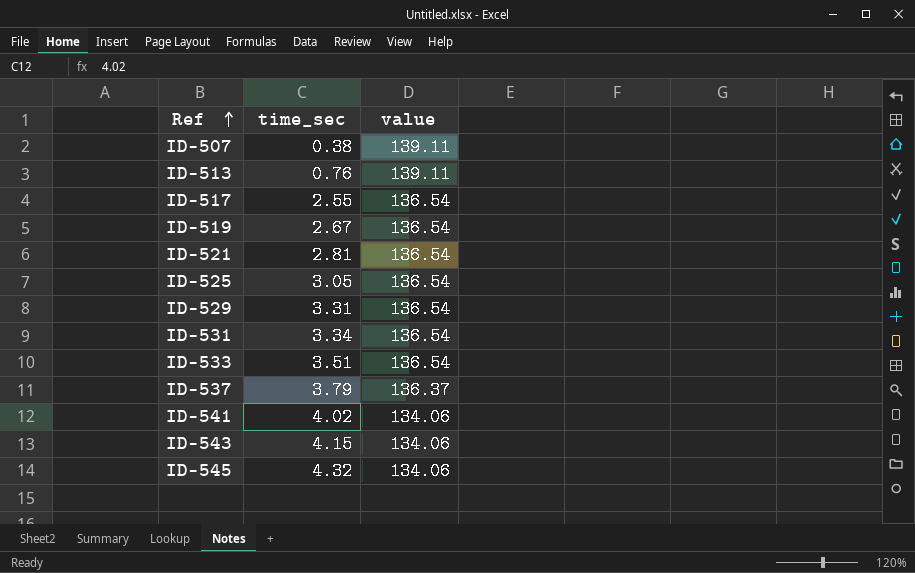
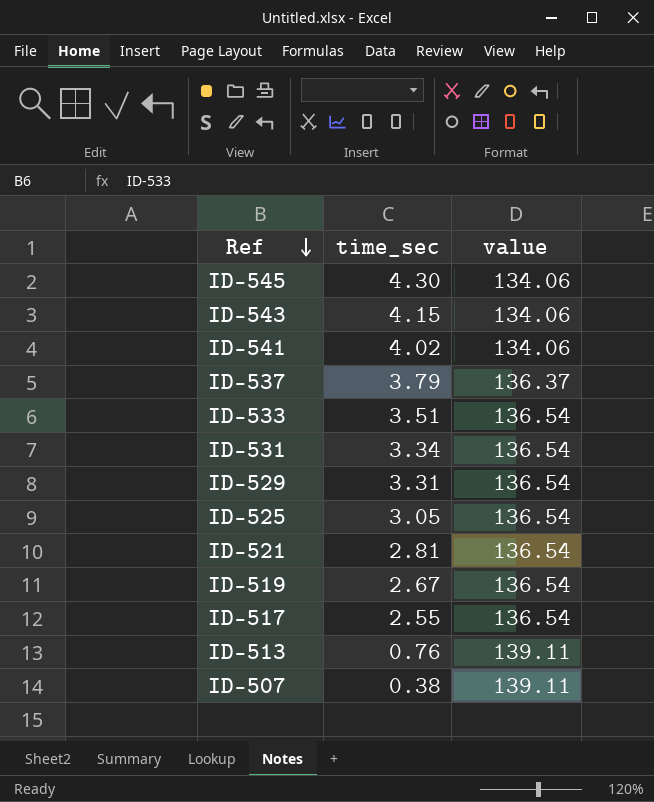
row order: Ref ascending -> Ref descending
ID-545 | time_sec: 4.32 -> 4.30

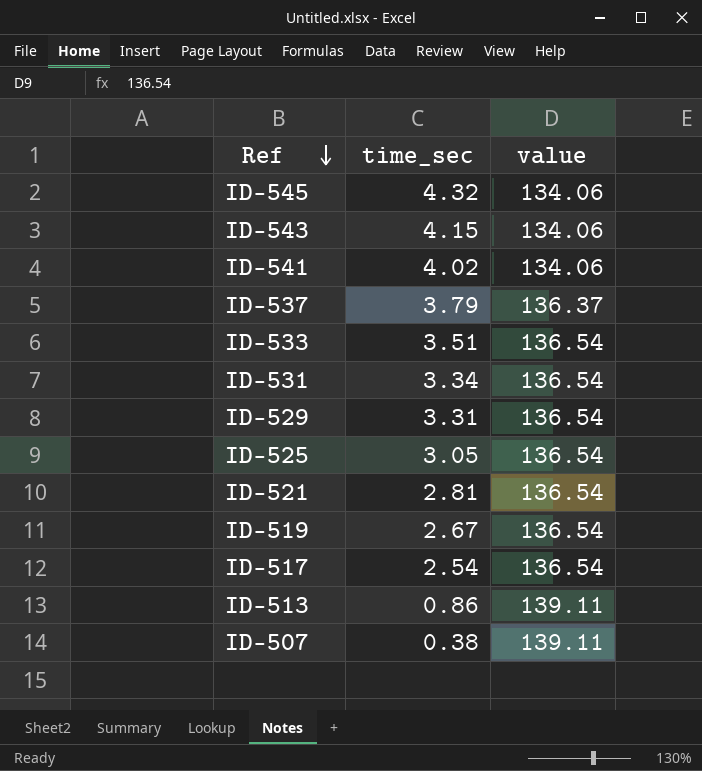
ID-545 | time_sec: 4.30 -> 4.32
ID-517 | time_sec: 2.55 -> 2.54
ID-513 | time_sec: 0.76 -> 0.86

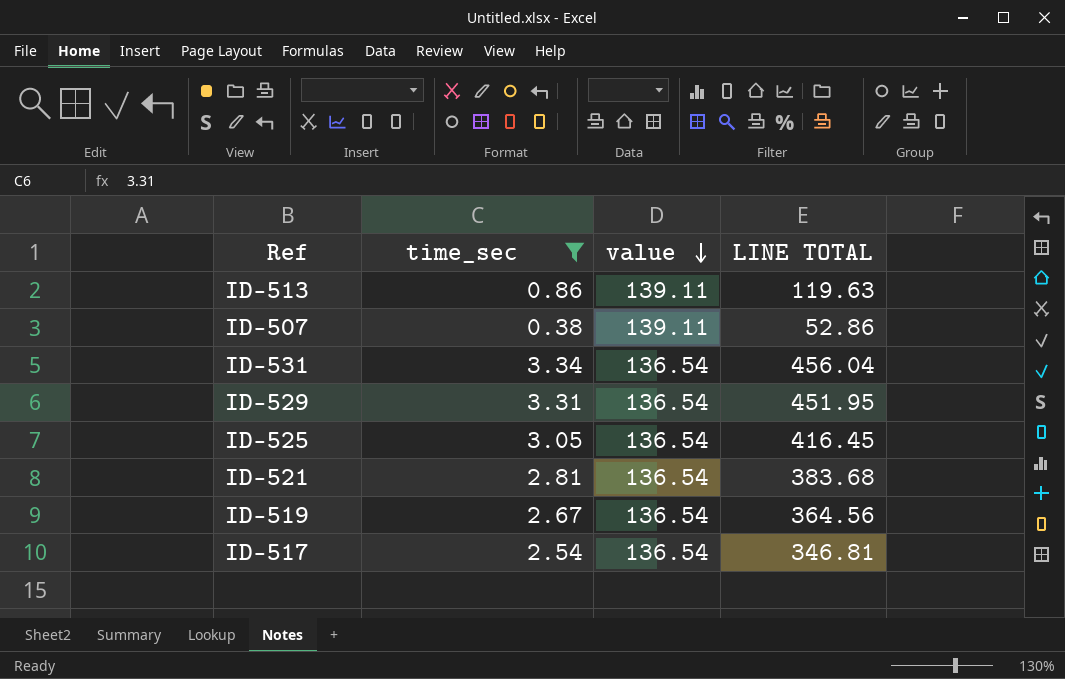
filter: none -> time_sec <= 3.34
row order: Ref descending -> value descending
column LINE TOTAL | formula: none -> [time_sec] * [value]

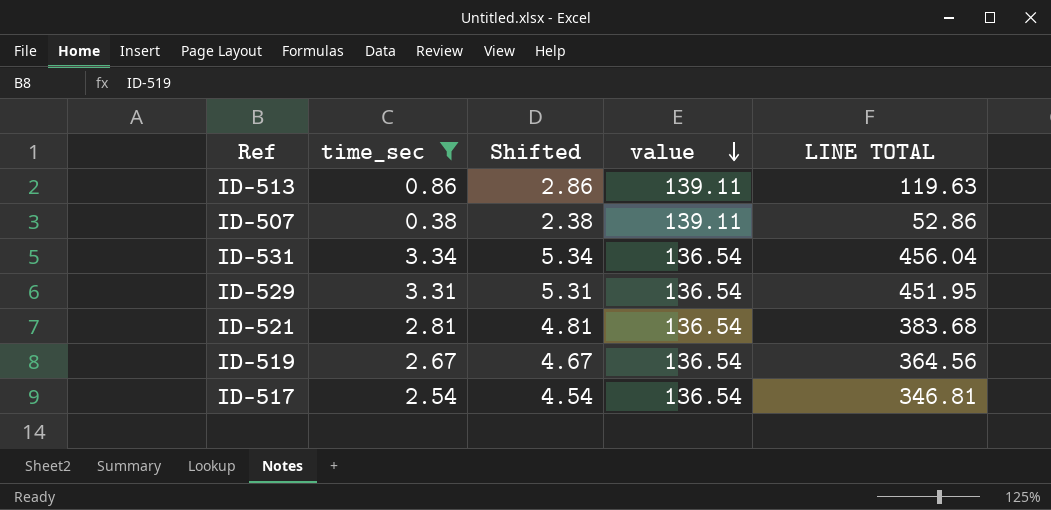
column Shifted | formula: none -> [time_sec] + 2
row ID-525: 3.05 | 136.54 | 416.45 -> none

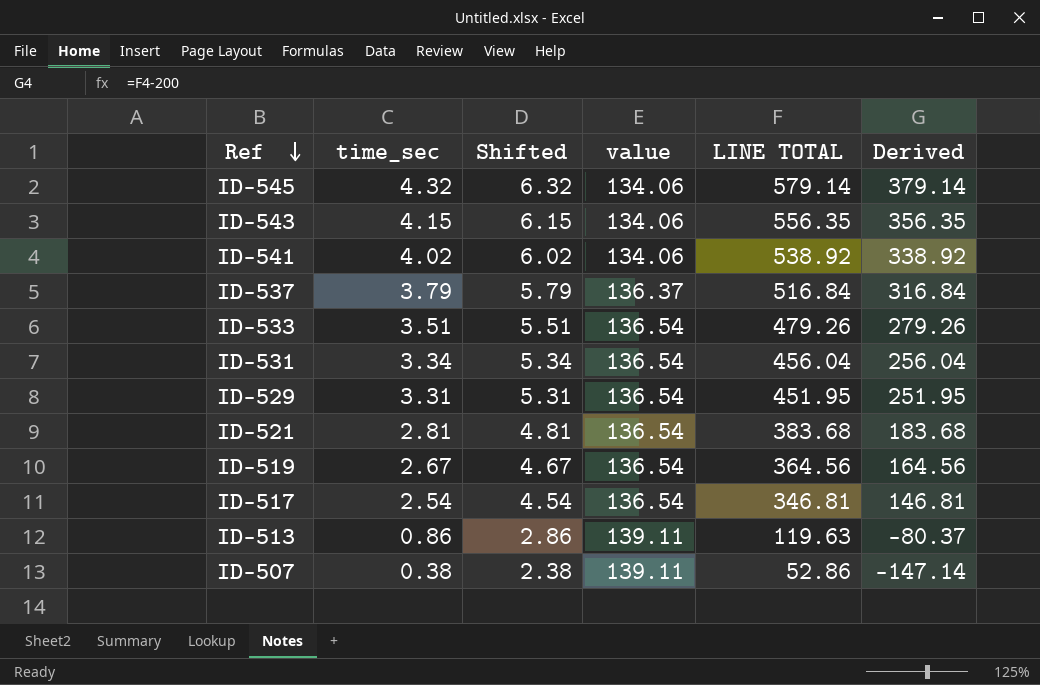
filter: time_sec <= 3.34 -> none
row order: value descending -> Ref descending
column Derived | formula: none -> [LINE TOTAL] - 200

